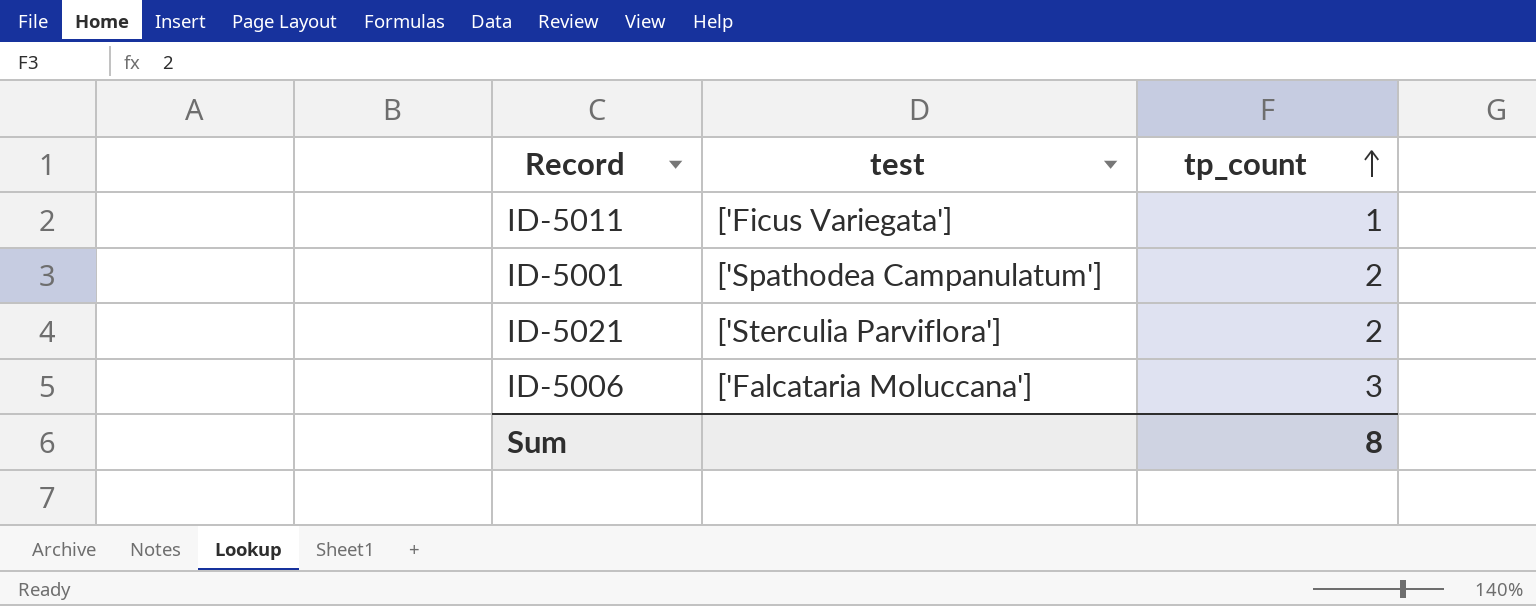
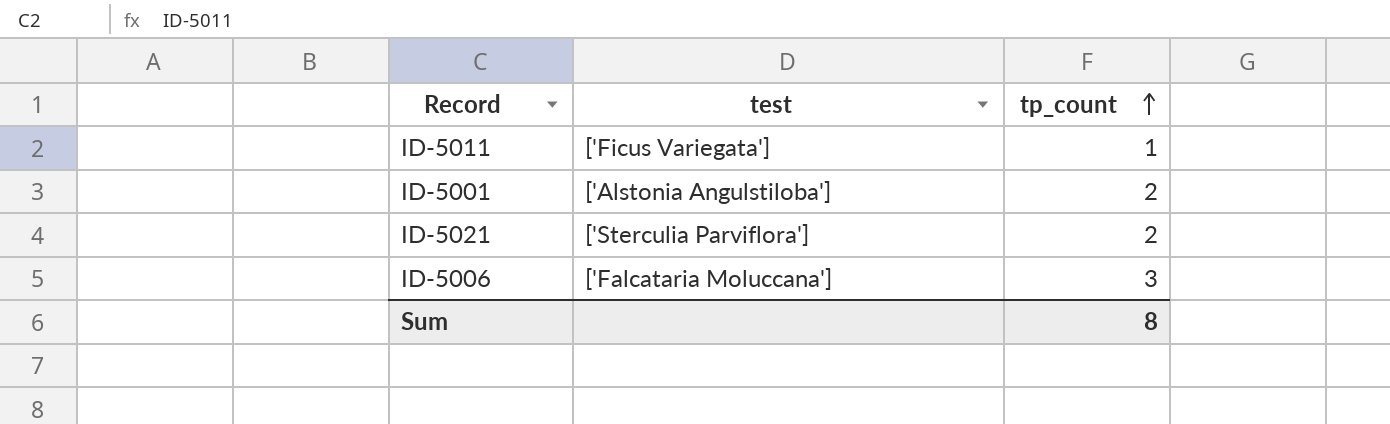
ID-5001 | test: ['Spathodea Campanulatum'] -> ['Alstonia Angulstiloba']

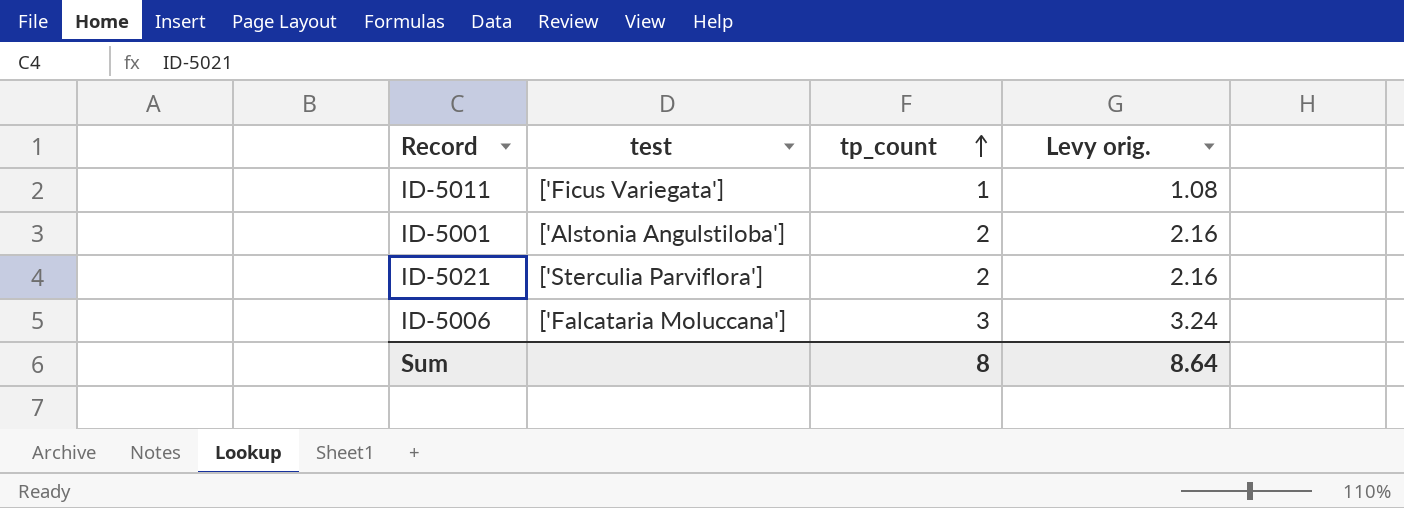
column Levy orig. | formula: none -> [tp_count] * 1.08

